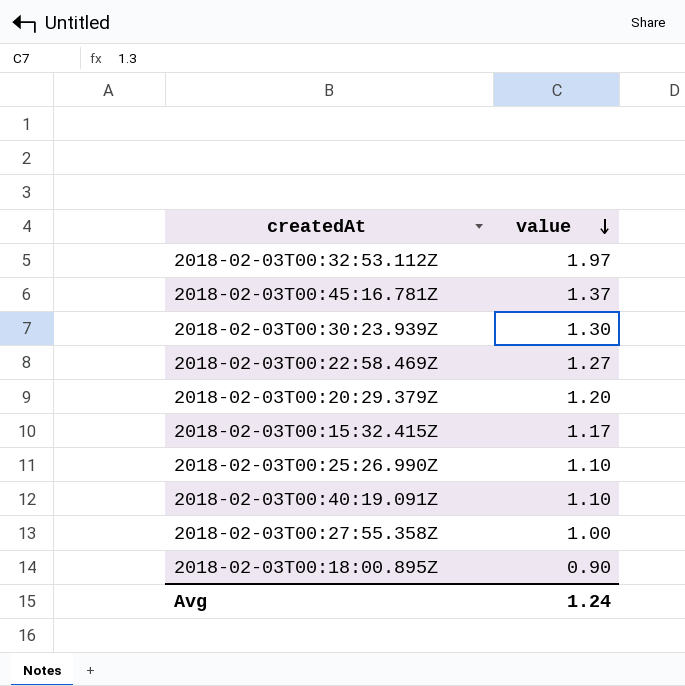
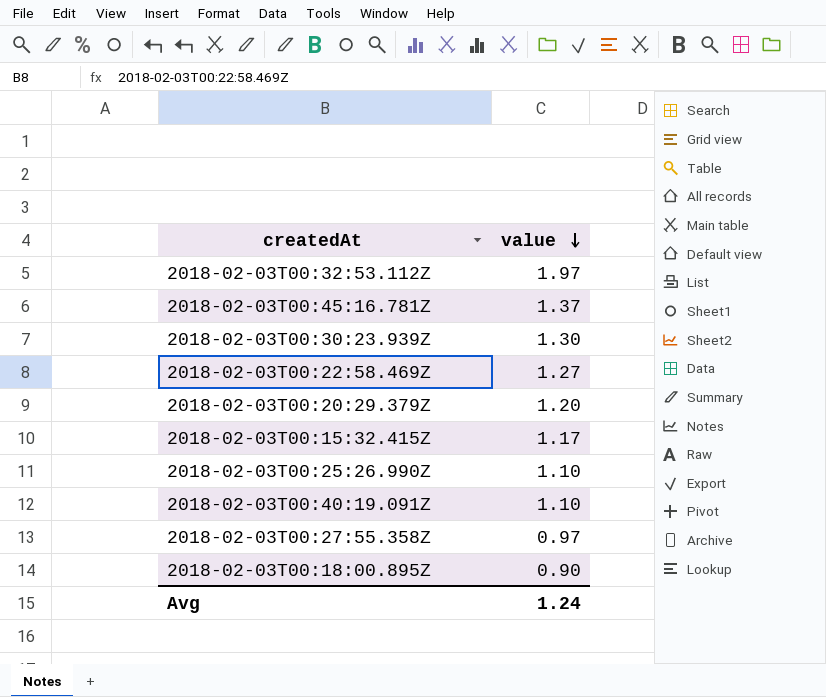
2018-02-03T00:27:55.358Z | value: 1.00 -> 0.97

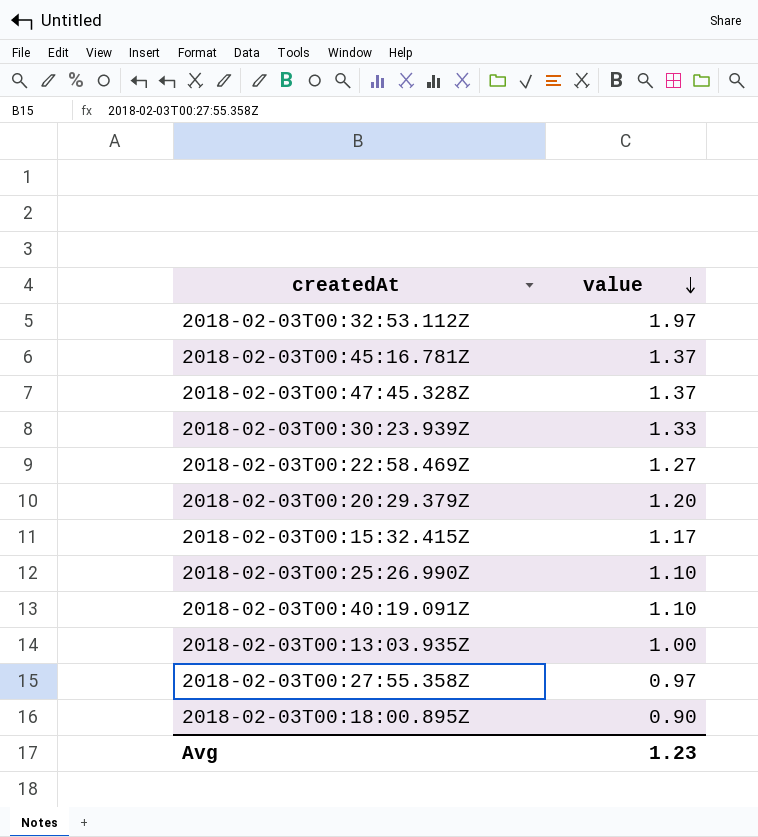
row 2018-02-03T00:47:45.328Z: none -> 1.37
2018-02-03T00:30:23.939Z | value: 1.30 -> 1.33
row 2018-02-03T00:13:03.935Z: none -> 1.00
Avg | value: 1.24 -> 1.23

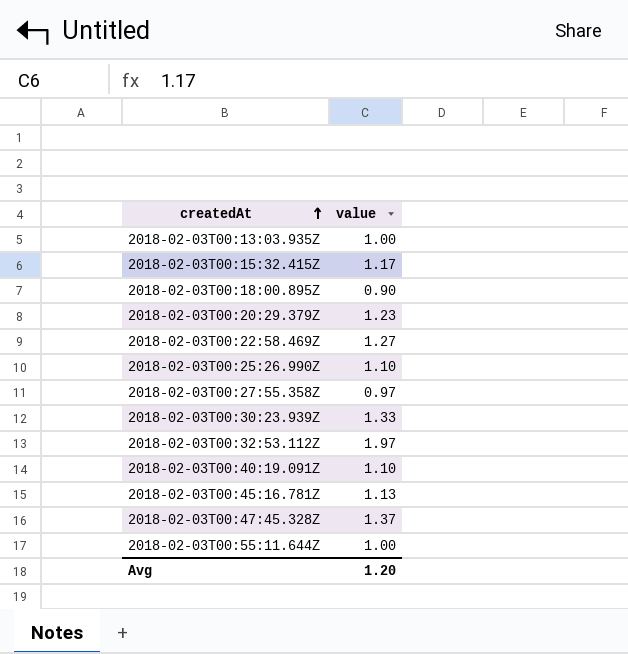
row order: value descending -> createdAt ascending
2018-02-03T00:20:29.379Z | value: 1.20 -> 1.23
2018-02-03T00:45:16.781Z | value: 1.37 -> 1.13
row 2018-02-03T00:55:11.644Z: none -> 1.00
Avg | value: 1.23 -> 1.20

